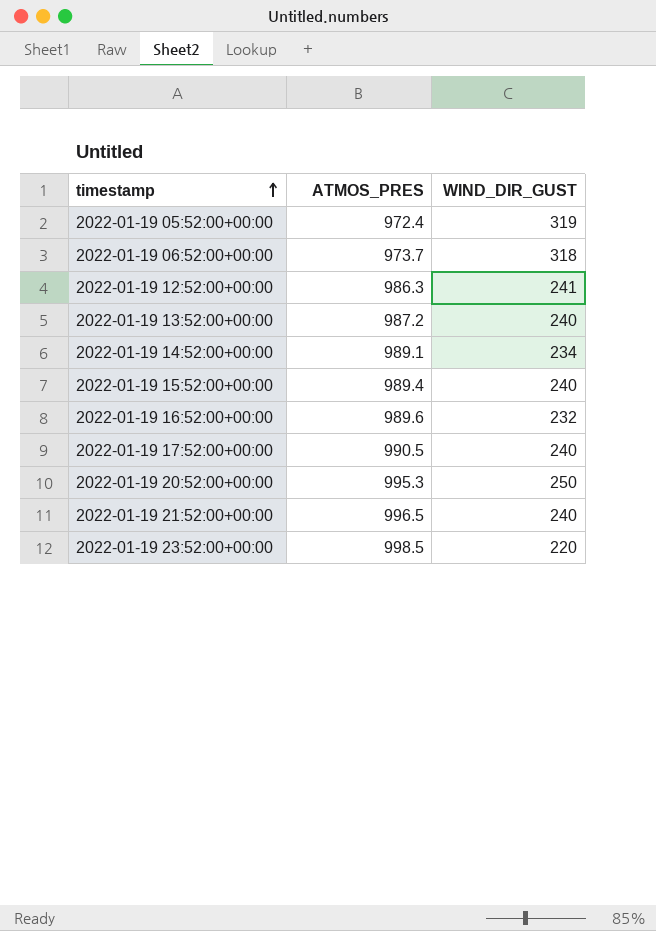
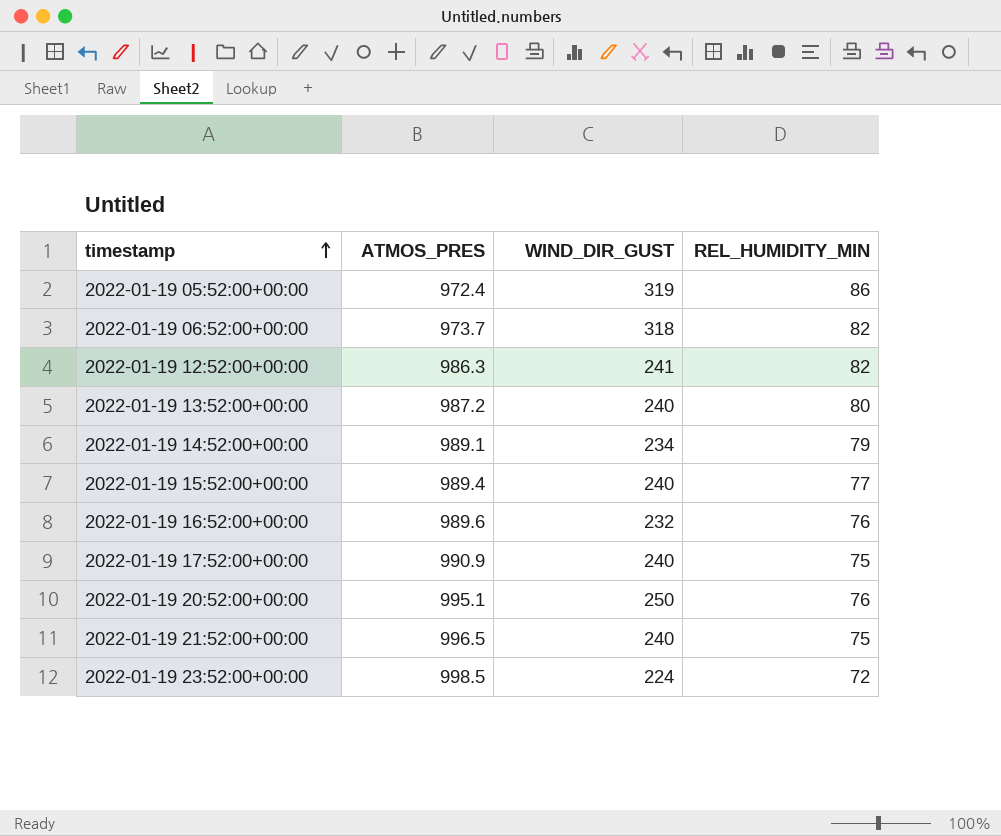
column REL_HUMIDITY_MIN | position: none -> 4
2022-01-19 17:52:00+00:00 | ATMOS_PRES: 990.5 -> 990.9
2022-01-19 20:52:00+00:00 | ATMOS_PRES: 995.3 -> 995.1
2022-01-19 23:52:00+00:00 | WIND_DIR_GUST: 220 -> 224

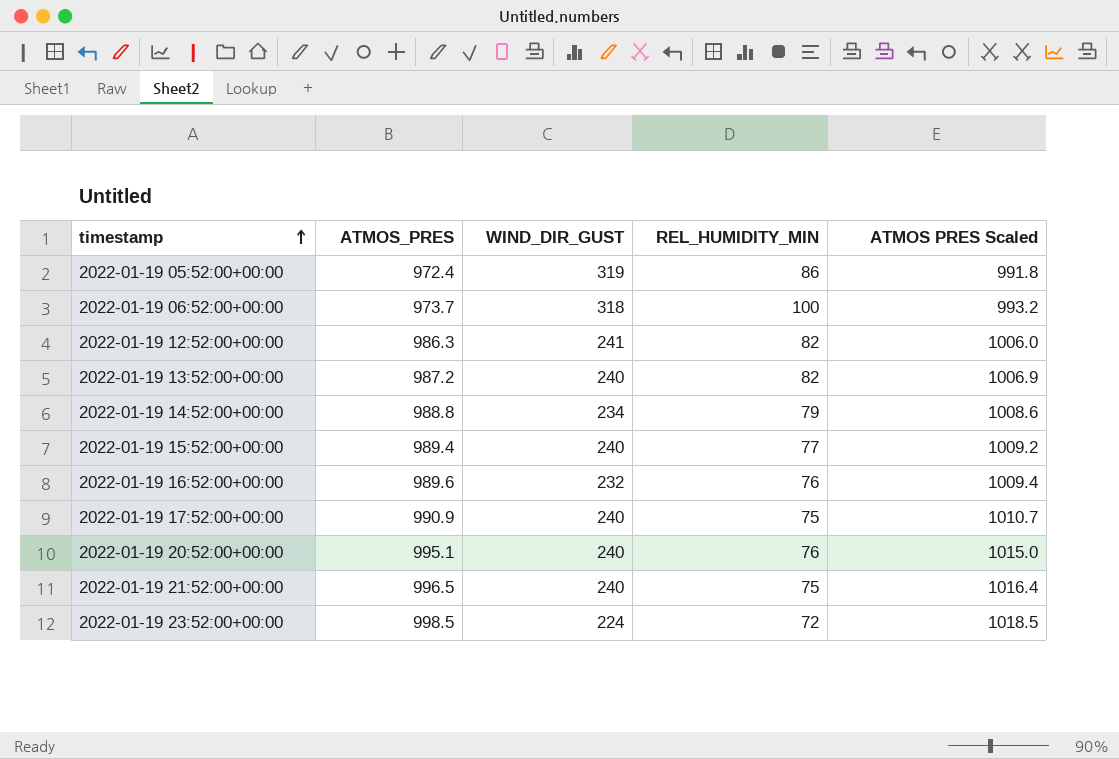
column ATMOS PRES Scaled | formula: none -> [ATMOS_PRES] * 1.02
2022-01-19 06:52:00+00:00 | REL_HUMIDITY_MIN: 82 -> 100
2022-01-19 13:52:00+00:00 | REL_HUMIDITY_MIN: 80 -> 82
2022-01-19 14:52:00+00:00 | ATMOS_PRES: 989.1 -> 988.8
2022-01-19 20:52:00+00:00 | WIND_DIR_GUST: 250 -> 240

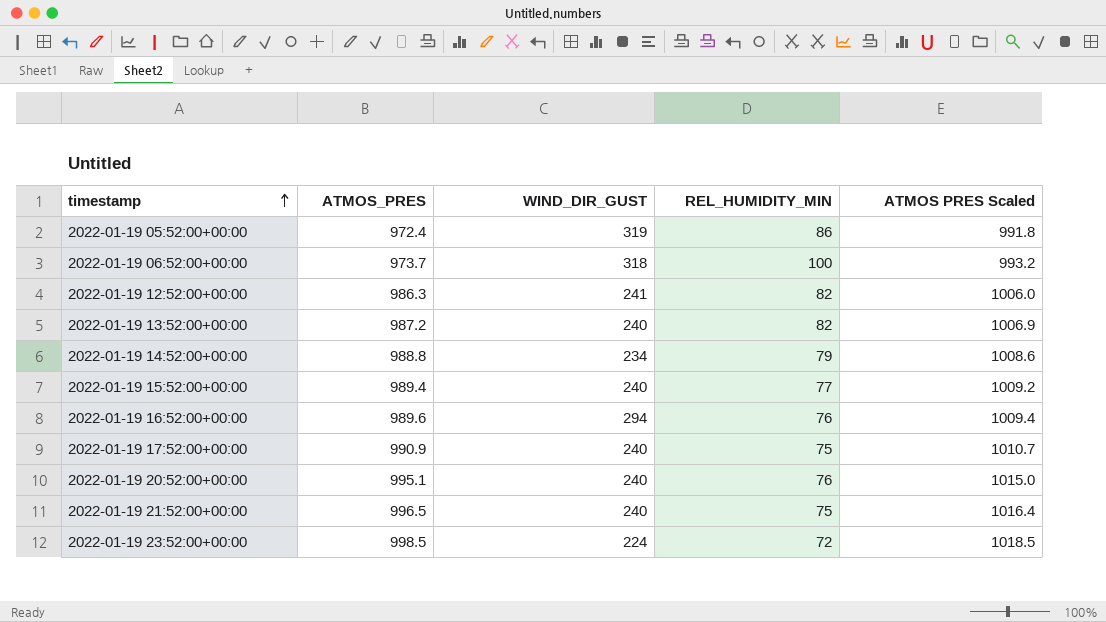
2022-01-19 16:52:00+00:00 | WIND_DIR_GUST: 232 -> 294

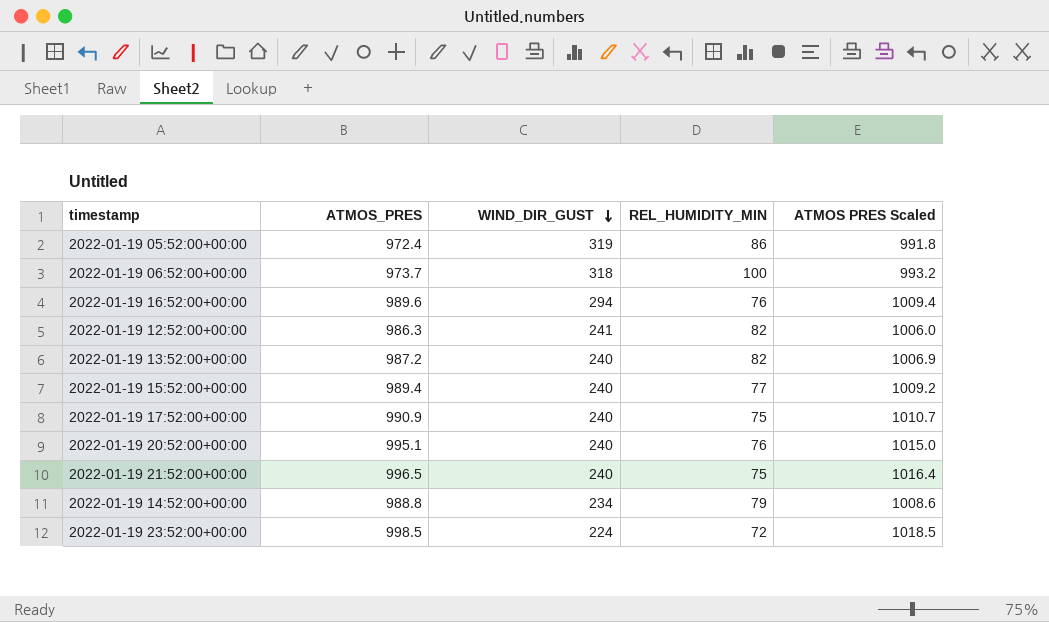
row order: timestamp ascending -> WIND_DIR_GUST descending

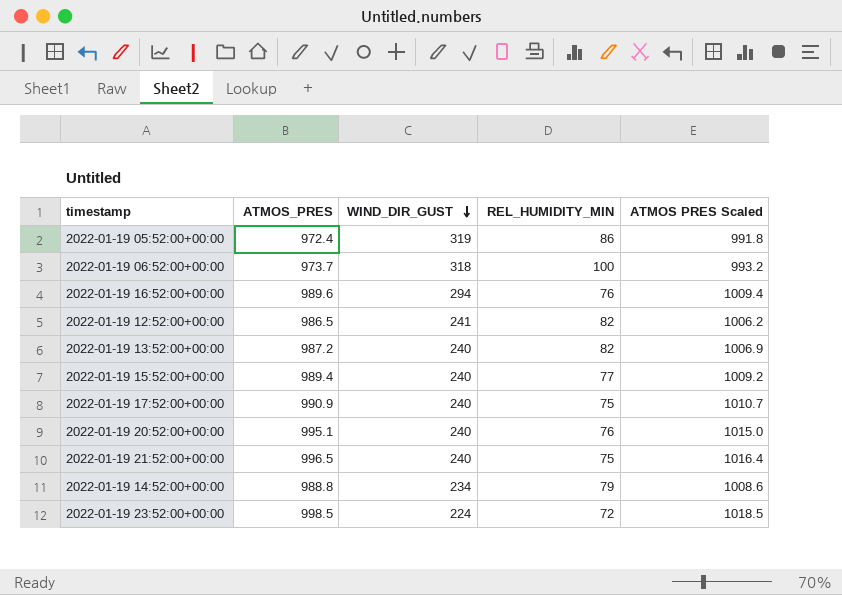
2022-01-19 12:52:00+00:00 | ATMOS_PRES: 986.3 -> 986.5
2022-01-19 12:52:00+00:00 | ATMOS PRES Scaled: 1006.0 -> 1006.2

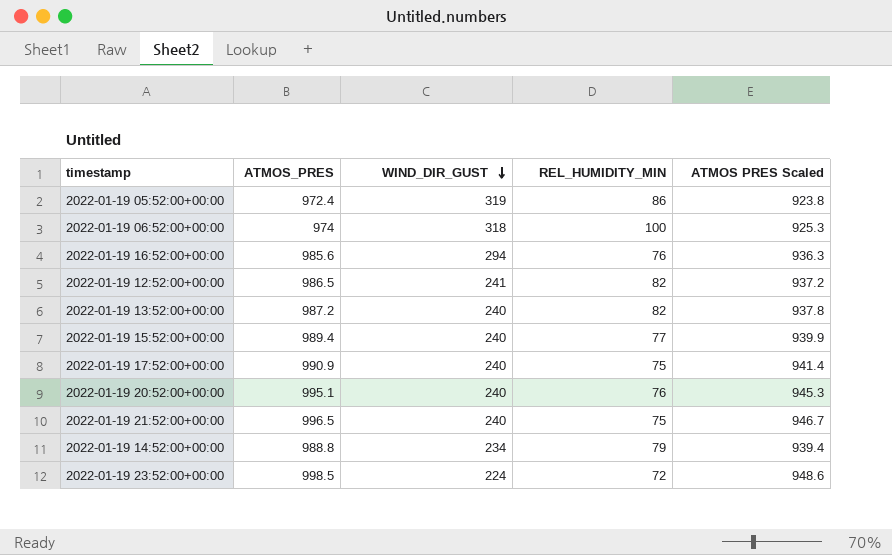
column ATMOS PRES Scaled | formula: [ATMOS_PRES] * 1.02 -> [ATMOS_PRES] * 0.95
2022-01-19 06:52:00+00:00 | ATMOS_PRES: 973.7 -> 974
2022-01-19 16:52:00+00:00 | ATMOS_PRES: 989.6 -> 985.6

